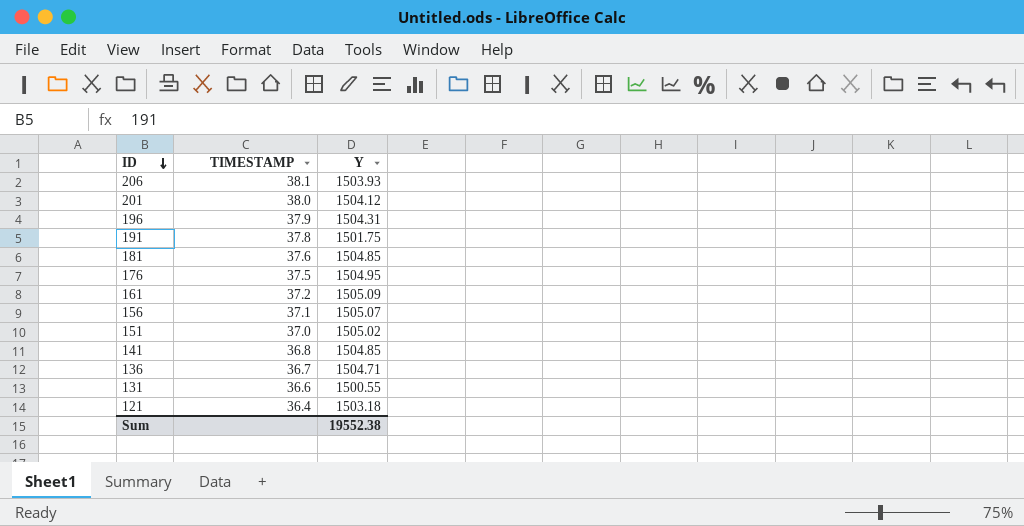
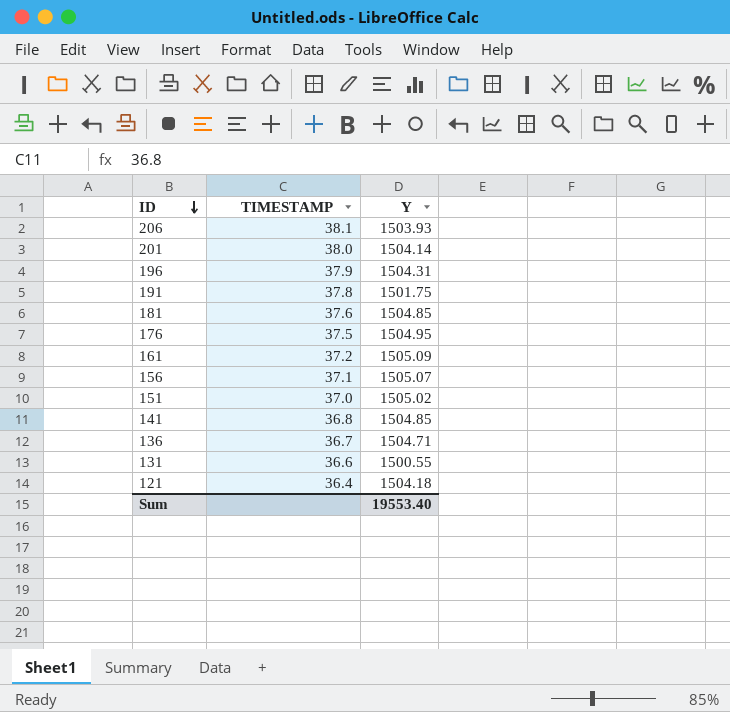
201 | Y: 1504.12 -> 1504.14
121 | Y: 1503.18 -> 1504.18
Sum | Y: 19552.38 -> 19553.40

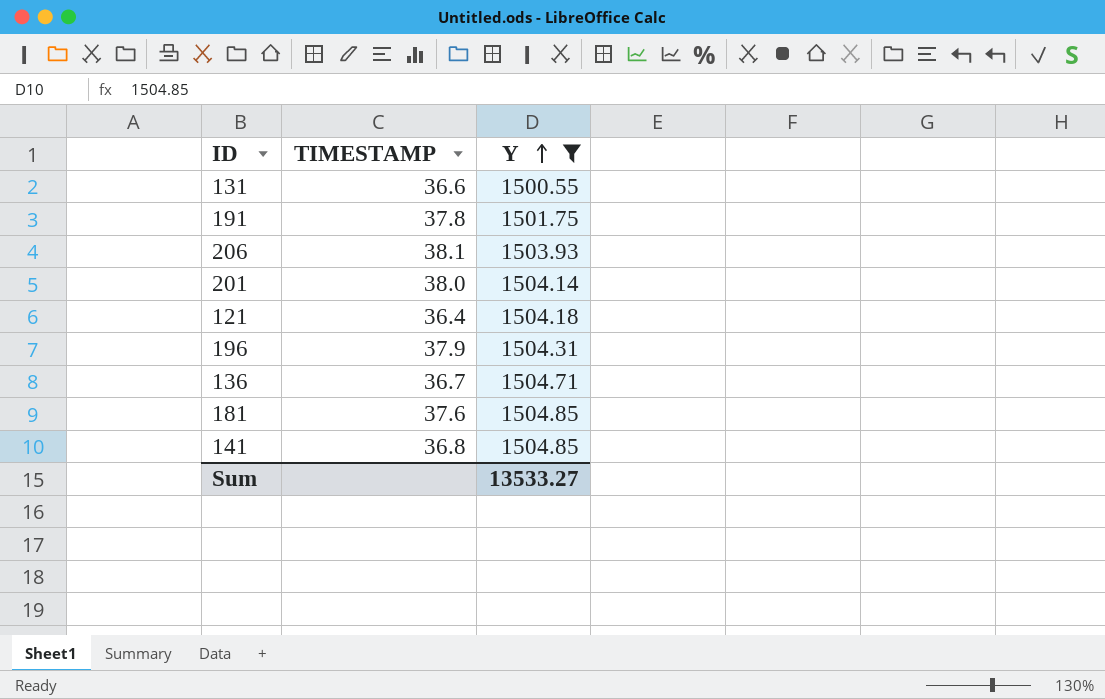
filter: none -> Y <= 1504.85
row order: ID descending -> Y ascending
Sum | Y: 19553.40 -> 13533.27

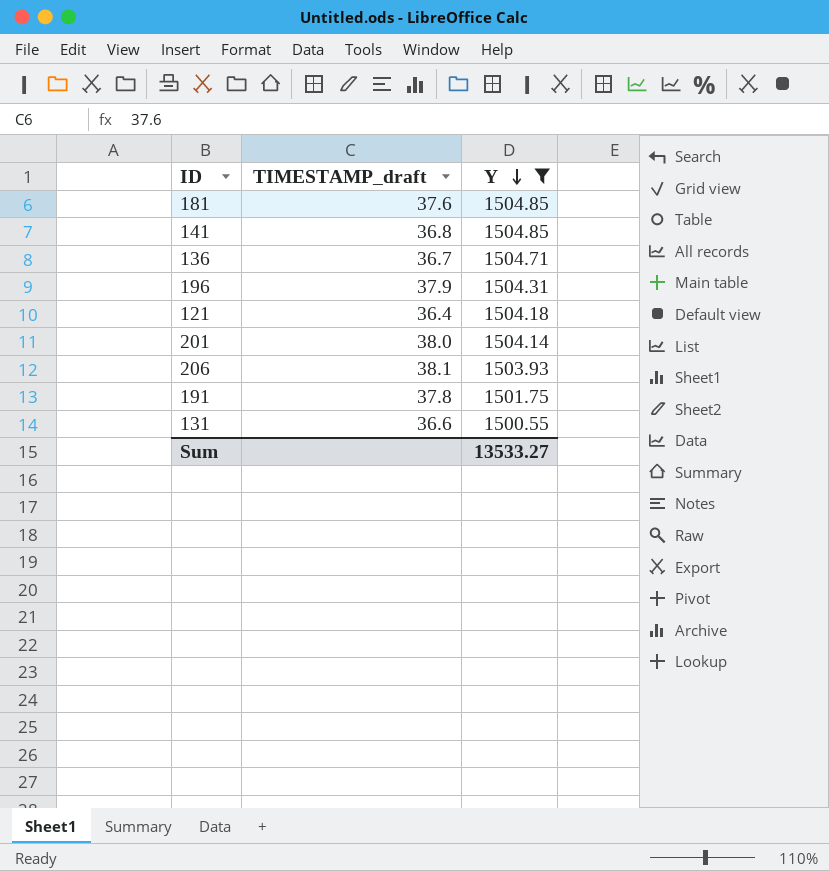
row order: Y ascending -> Y descending
column name: TIMESTAMP -> TIMESTAMP_draft

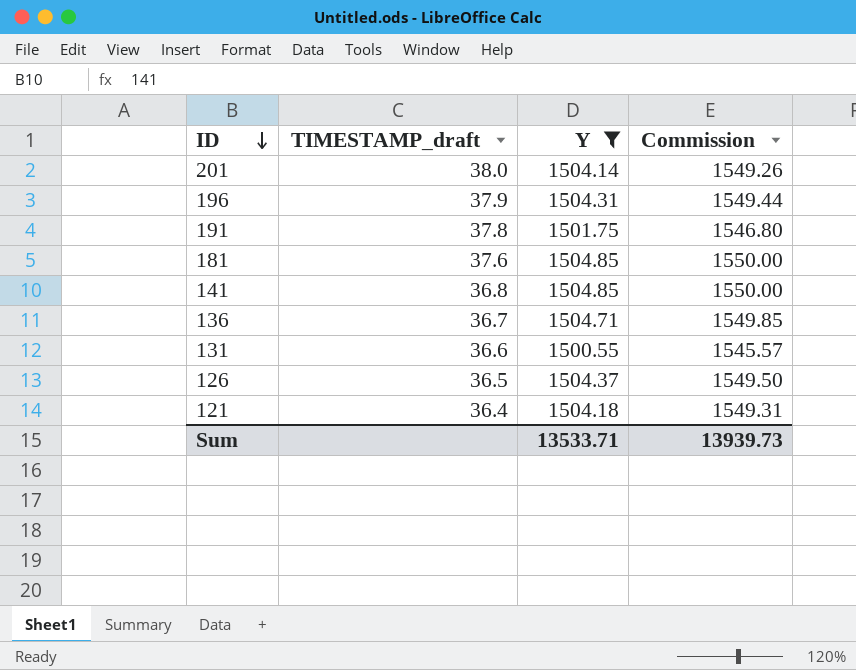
row order: Y descending -> ID descending
column Commission | formula: none -> [Y] * 1.03
row 206: 38.1 | 1503.93 -> none
row 126: none -> 36.5 | 1504.37 | 1549.50
Sum | Y: 13533.27 -> 13533.71

